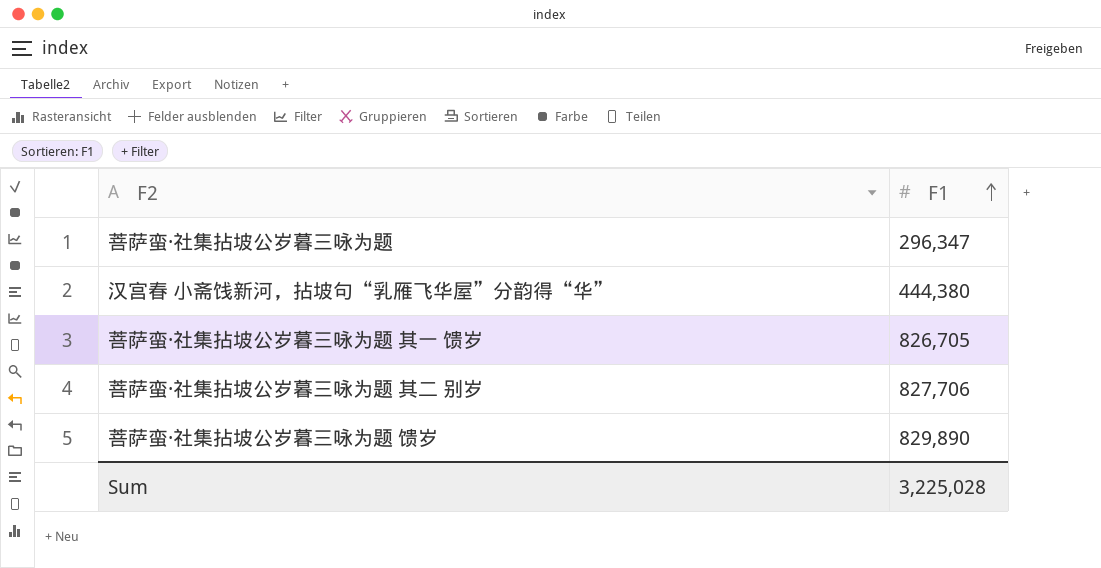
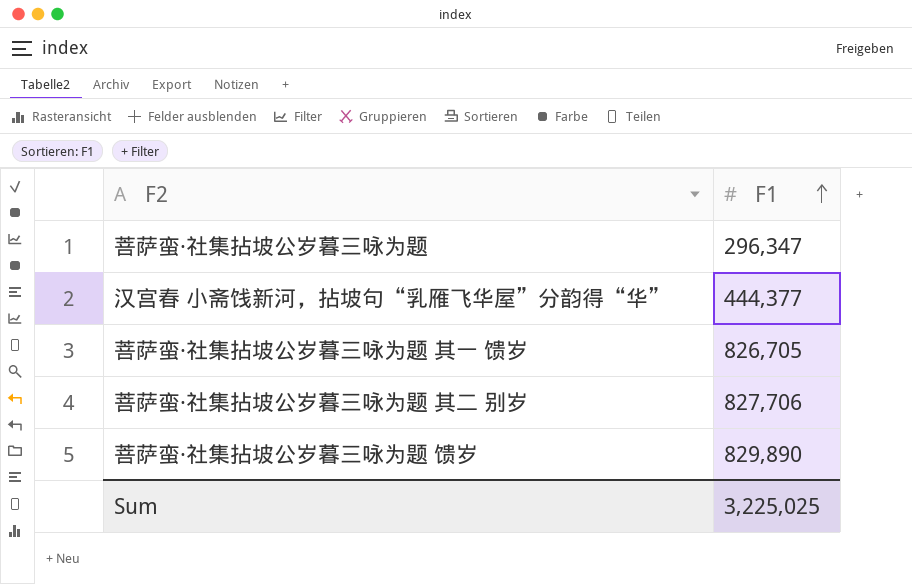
汉宫春 小斋饯新河，拈坡句“乳雁飞华屋”分韵得“华” | F1: 444,380 -> 444,377
Sum | F1: 3,225,028 -> 3,225,025

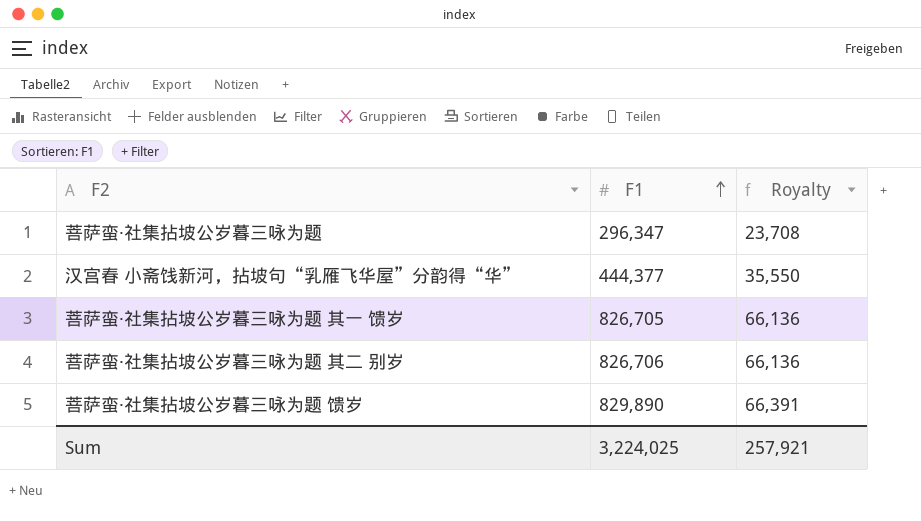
column Royalty | formula: none -> [F1] * 0.08
菩萨蛮·社集拈坡公岁暮三咏为题 其二 别岁 | F1: 827,706 -> 826,706
Sum | F1: 3,225,025 -> 3,224,025

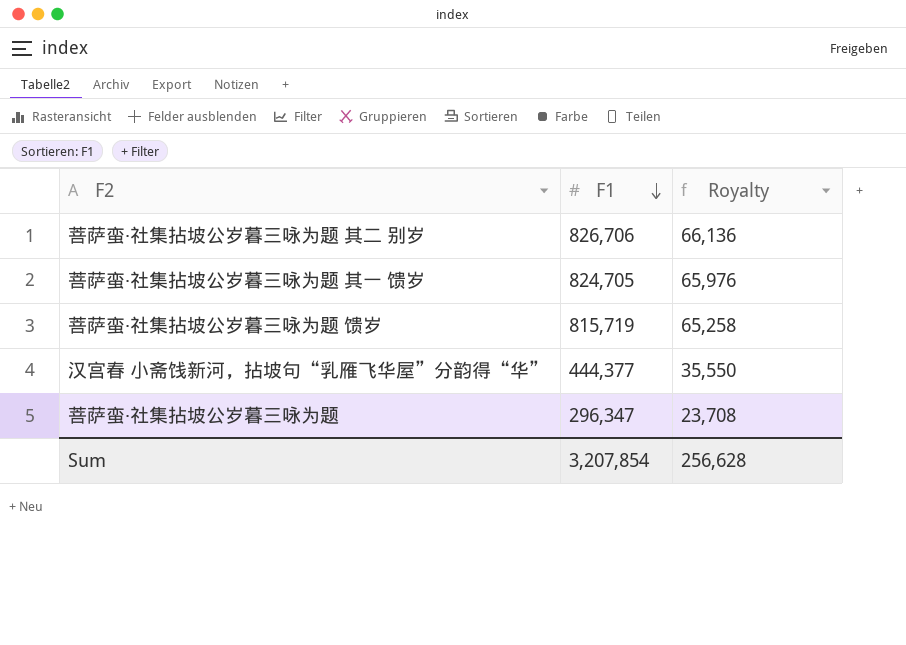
row order: F1 ascending -> F1 descending
菩萨蛮·社集拈坡公岁暮三咏为题 其一 馈岁 | F1: 826,705 -> 824,705
菩萨蛮·社集拈坡公岁暮三咏为题 其一 馈岁 | Royalty: 66,136 -> 65,976
菩萨蛮·社集拈坡公岁暮三咏为题 馈岁 | F1: 829,890 -> 815,719
菩萨蛮·社集拈坡公岁暮三咏为题 馈岁 | Royalty: 66,391 -> 65,258
Sum | F1: 3,224,025 -> 3,207,854
Sum | Royalty: 257,921 -> 256,628

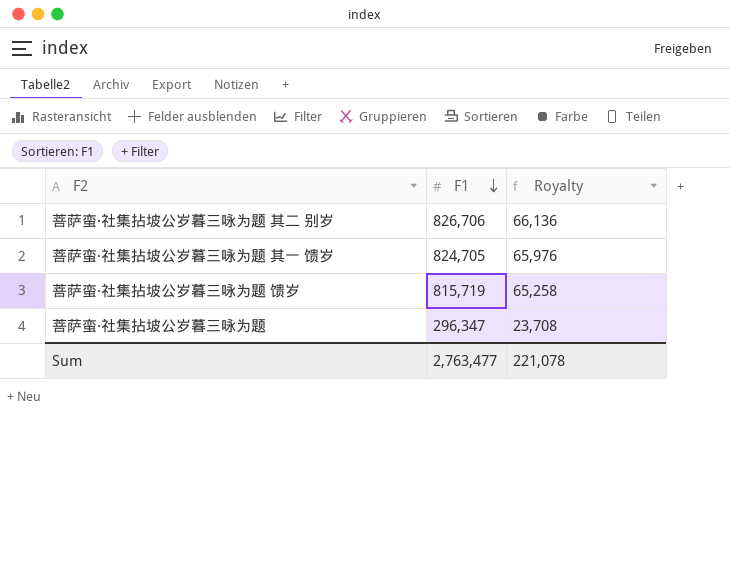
row 汉宫春 小斋饯新河，拈坡句“乳雁飞华屋”分韵得“华”: 444,377 | 35,550 -> none
Sum | F1: 3,207,854 -> 2,763,477
Sum | Royalty: 256,628 -> 221,078

